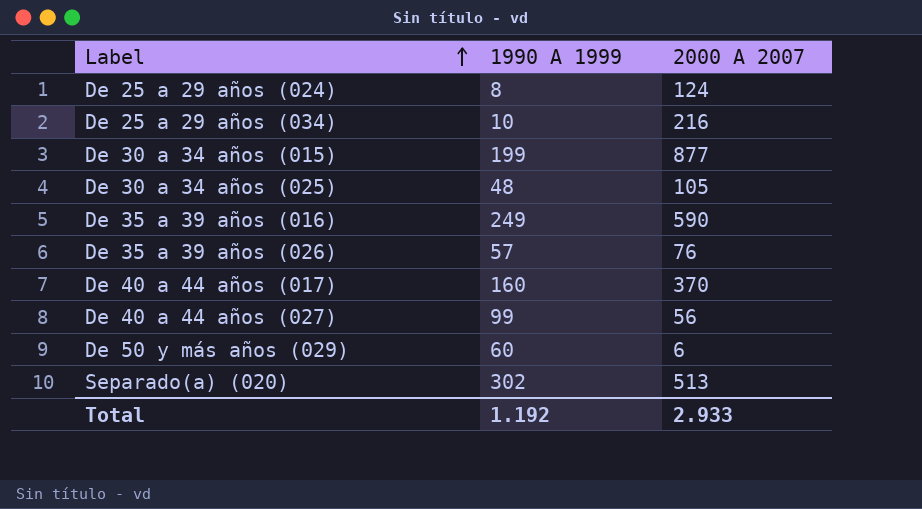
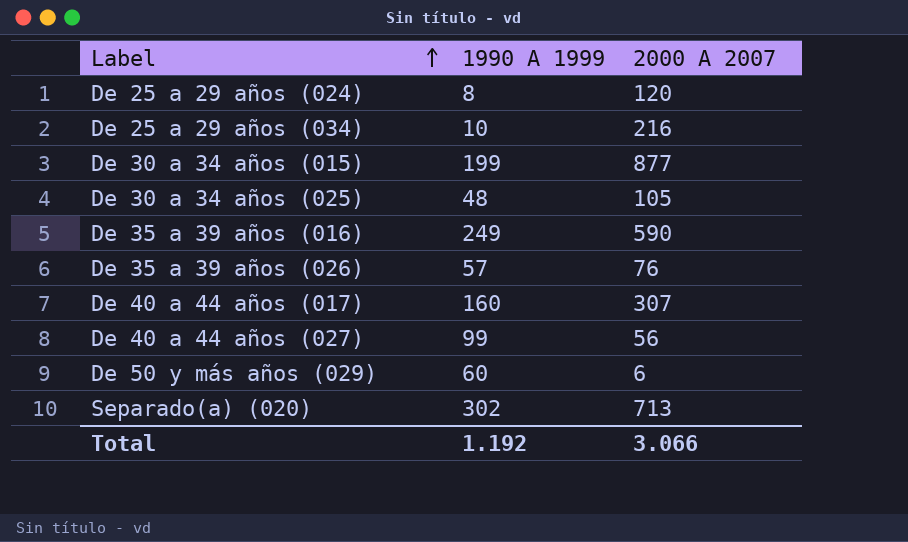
De 25 a 29 años (024) | 2000 A 2007: 124 -> 120
De 40 a 44 años (017) | 2000 A 2007: 370 -> 307
Separado(a) (020) | 2000 A 2007: 513 -> 713
Total | 2000 A 2007: 2.933 -> 3.066

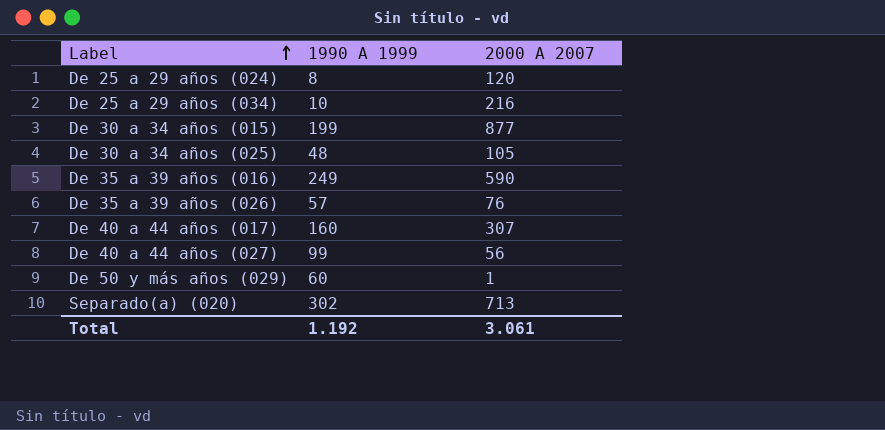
De 50 y más años (029) | 2000 A 2007: 6 -> 1
Total | 2000 A 2007: 3.066 -> 3.061

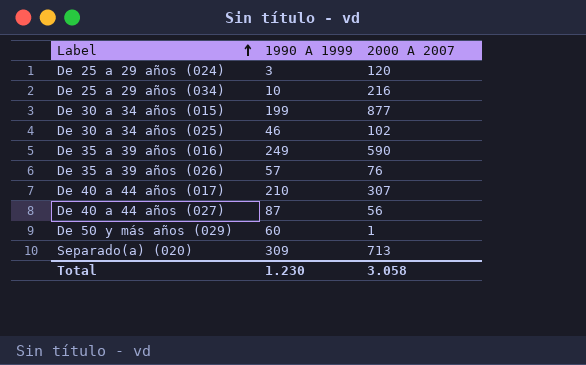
De 25 a 29 años (024) | 1990 A 1999: 8 -> 3
De 30 a 34 años (025) | 1990 A 1999: 48 -> 46
De 30 a 34 años (025) | 2000 A 2007: 105 -> 102
De 40 a 44 años (017) | 1990 A 1999: 160 -> 210
De 40 a 44 años (027) | 1990 A 1999: 99 -> 87
Separado(a) (020) | 1990 A 1999: 302 -> 309
Total | 1990 A 1999: 1.192 -> 1.230
Total | 2000 A 2007: 3.061 -> 3.058

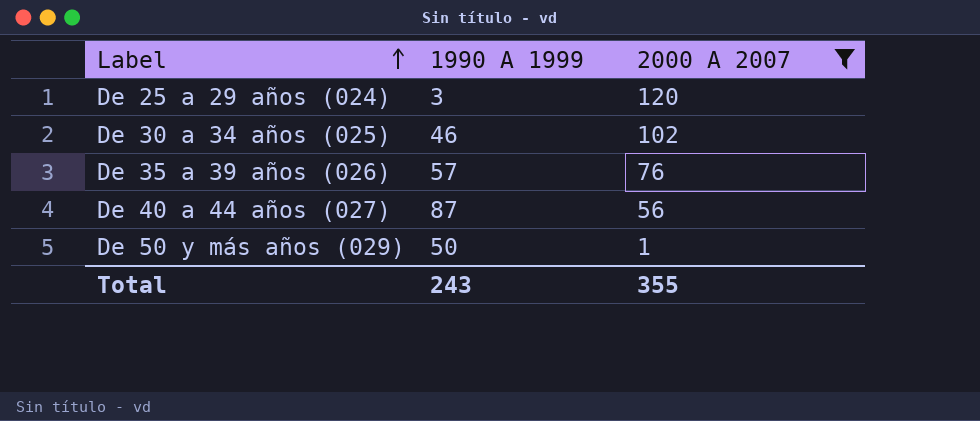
filter: none -> 2000 A 2007 <= 120
De 50 y más años (029) | 1990 A 1999: 60 -> 50
Total | 1990 A 1999: 1.230 -> 243
Total | 2000 A 2007: 3.058 -> 355

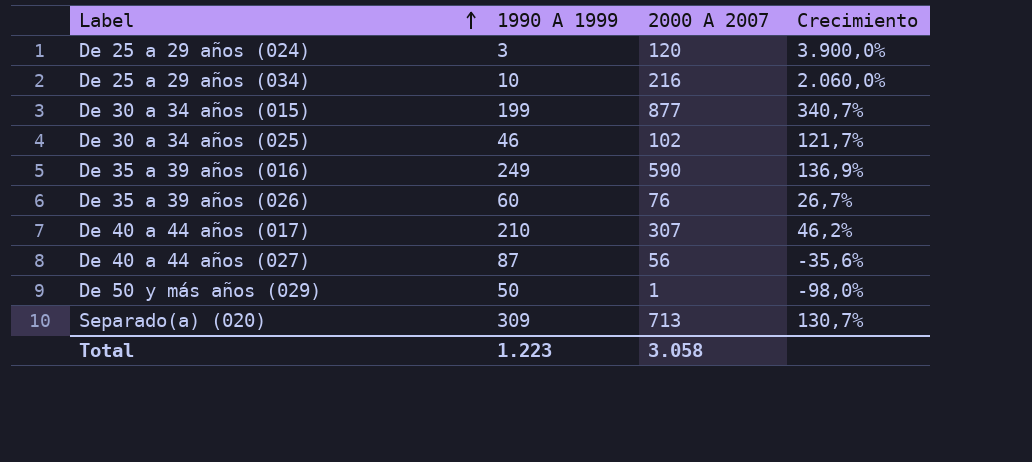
filter: 2000 A 2007 <= 120 -> none
column Crecimiento | formula: none -> ([2000 A 2007] - [1990 A 1999]) / [1990 A 1999]
De 35 a 39 años (026) | 1990 A 1999: 57 -> 60
Total | 1990 A 1999: 243 -> 1.223
Total | 2000 A 2007: 355 -> 3.058

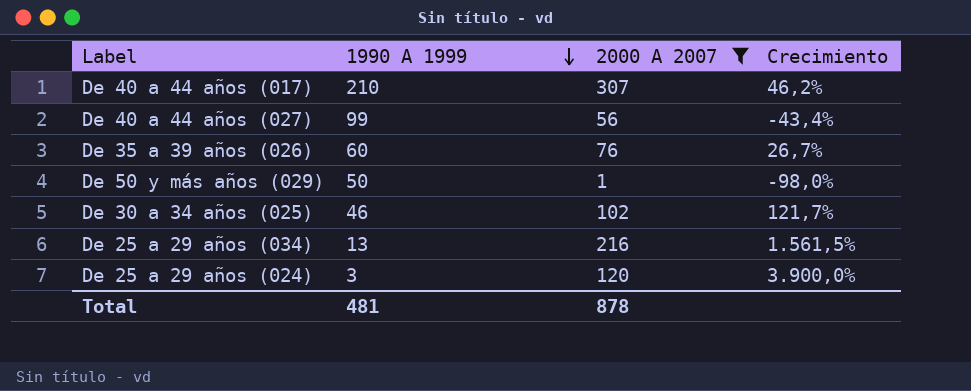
filter: none -> 2000 A 2007 <= 307
row order: Label ascending -> 1990 A 1999 descending
De 40 a 44 años (027) | 1990 A 1999: 87 -> 99
De 40 a 44 años (027) | Crecimiento: -35,6% -> -43,4%
De 25 a 29 años (034) | 1990 A 1999: 10 -> 13
De 25 a 29 años (034) | Crecimiento: 2.060,0% -> 1.561,5%
Total | 1990 A 1999: 1.223 -> 481
Total | 2000 A 2007: 3.058 -> 878

